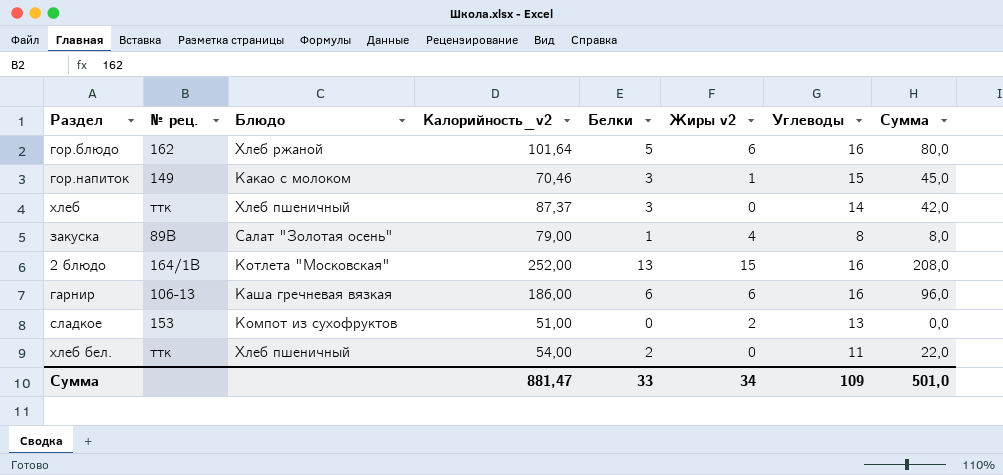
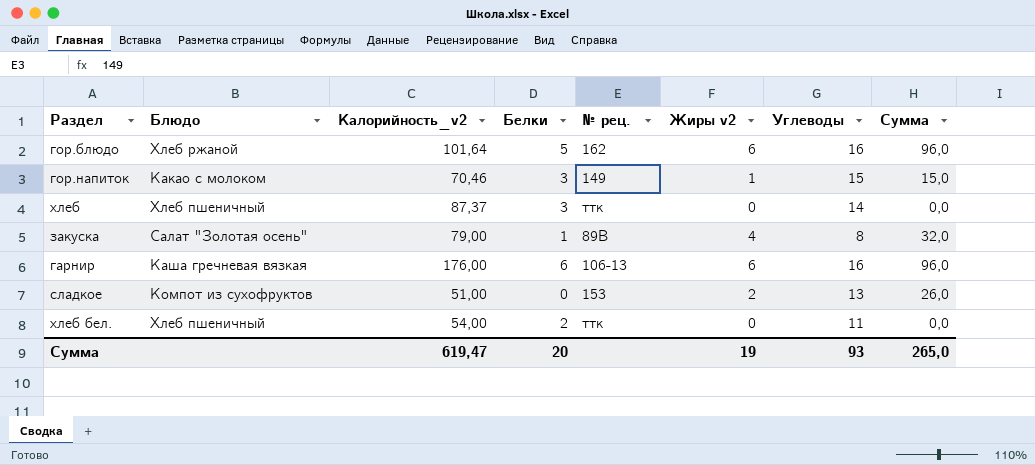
column № рец. | position: 2 -> 5
column Сумма | formula: [Белки] * [Углеводы] -> [Жиры v2] * [Углеводы]
row 2 блюдо: 164/1В | Котлета "Московская" | 252,00 | 13 | 15 | 16 | 208,0 -> none
гарнир | Калорийность_v2: 186,00 -> 176,00
Сумма | Калорийность_v2: 881,47 -> 619,47
Сумма | Белки: 33 -> 20
Сумма | Жиры v2: 34 -> 19
Сумма | Углеводы: 109 -> 93
Сумма | Сумма: 501,0 -> 265,0

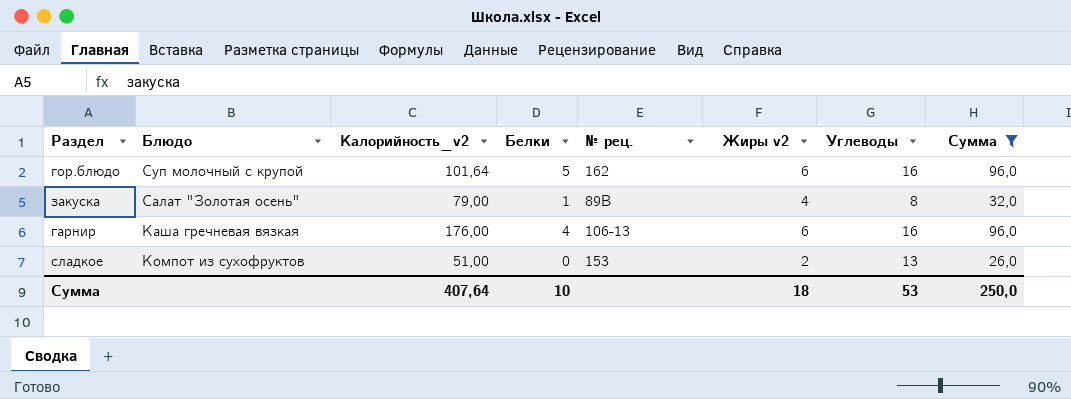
filter: none -> Сумма >= 26,0
гор.блюдо | Блюдо: Хлеб ржаной -> Суп молочный с крупой
гарнир | Белки: 6 -> 4
Сумма | Калорийность_v2: 619,47 -> 407,64
Сумма | Белки: 20 -> 10
Сумма | Жиры v2: 19 -> 18
Сумма | Углеводы: 93 -> 53
Сумма | Сумма: 265,0 -> 250,0

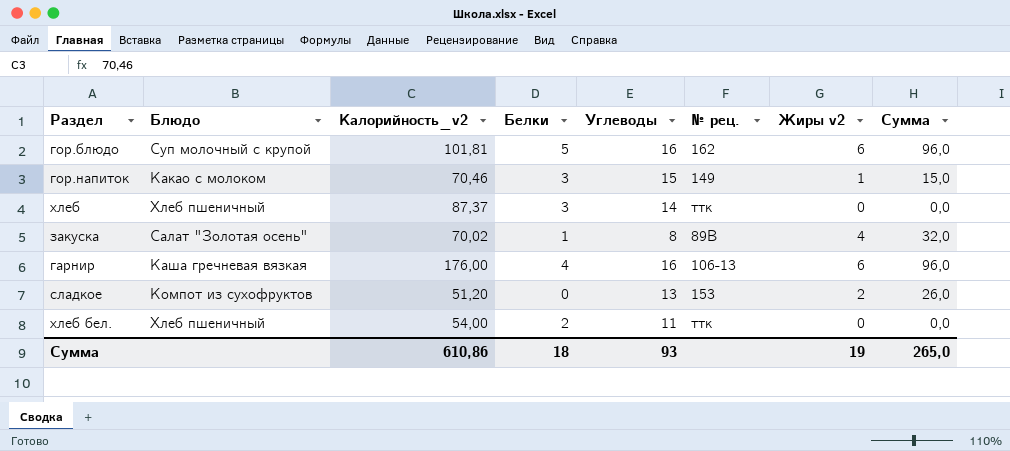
filter: Сумма >= 26,0 -> none
column Углеводы | position: 7 -> 5
гор.блюдо | Калорийность_v2: 101,64 -> 101,81
закуска | Калорийность_v2: 79,00 -> 70,02
сладкое | Калорийность_v2: 51,00 -> 51,20
Сумма | Калорийность_v2: 407,64 -> 610,86
Сумма | Белки: 10 -> 18
Сумма | Углеводы: 53 -> 93
Сумма | Жиры v2: 18 -> 19
Сумма | Сумма: 250,0 -> 265,0

